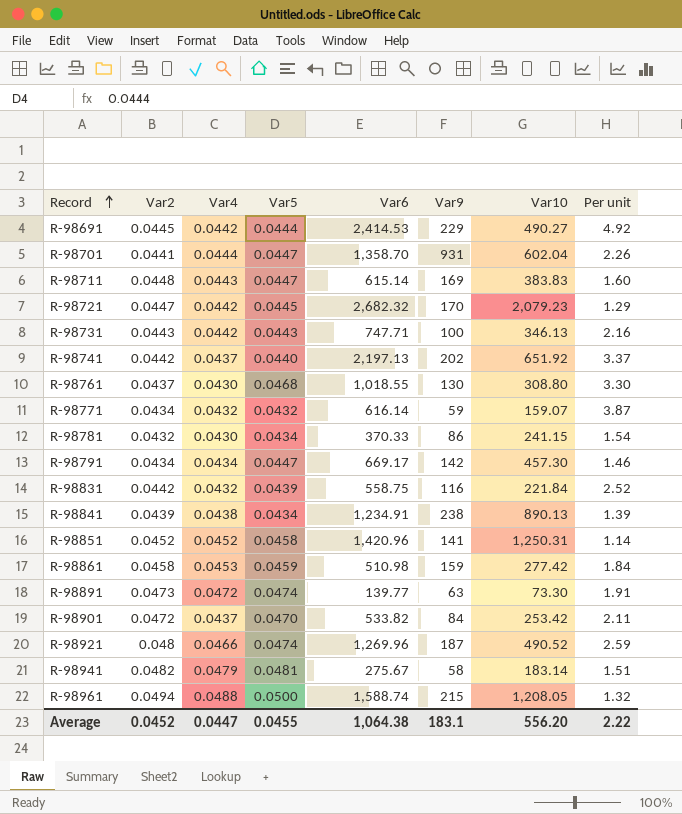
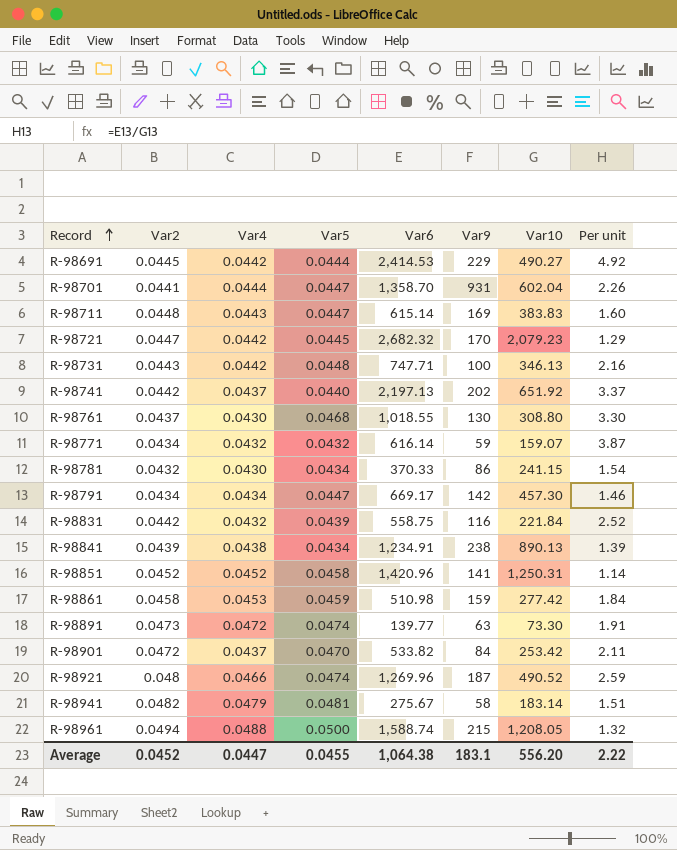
R-98731 | Var5: 0.0443 -> 0.0448

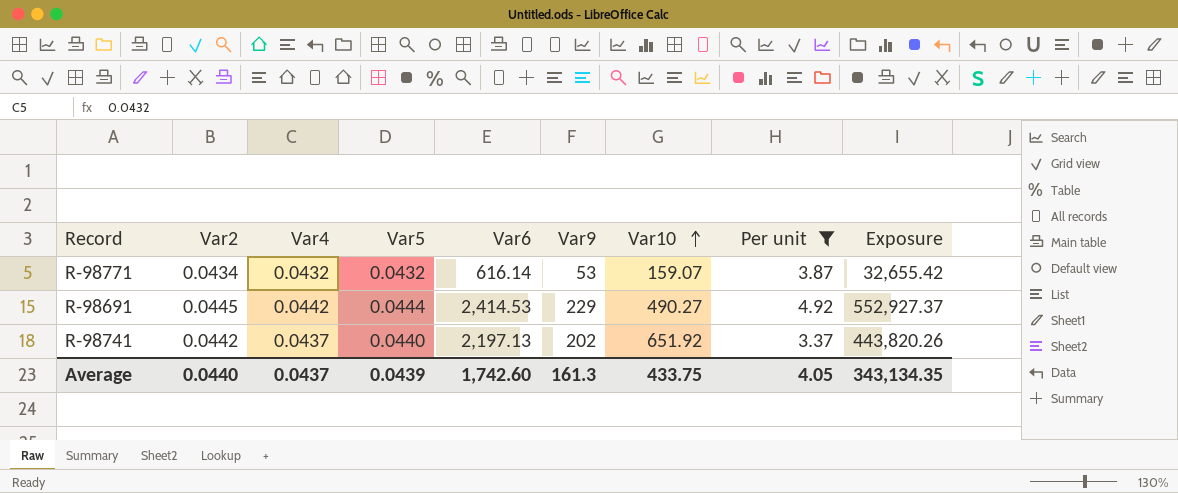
filter: none -> Per unit >= 3.37
row order: Record ascending -> Var10 ascending
column Exposure | formula: none -> [Var6] * [Var9]
R-98771 | Var9: 59 -> 53
Average | Var2: 0.0452 -> 0.0440
Average | Var4: 0.0447 -> 0.0437
Average | Var5: 0.0455 -> 0.0439
Average | Var6: 1,064.38 -> 1,742.60
Average | Var9: 183.1 -> 161.3
Average | Var10: 556.20 -> 433.75
Average | Per unit: 2.22 -> 4.05

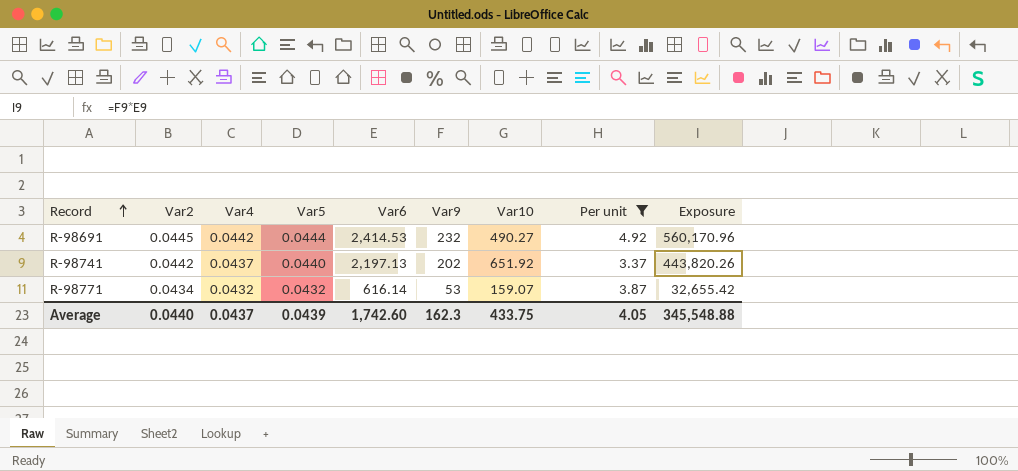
row order: Var10 ascending -> Record ascending
R-98691 | Var9: 229 -> 232
R-98691 | Exposure: 552,927.37 -> 560,170.96
Average | Var9: 161.3 -> 162.3
Average | Exposure: 343,134.35 -> 345,548.88

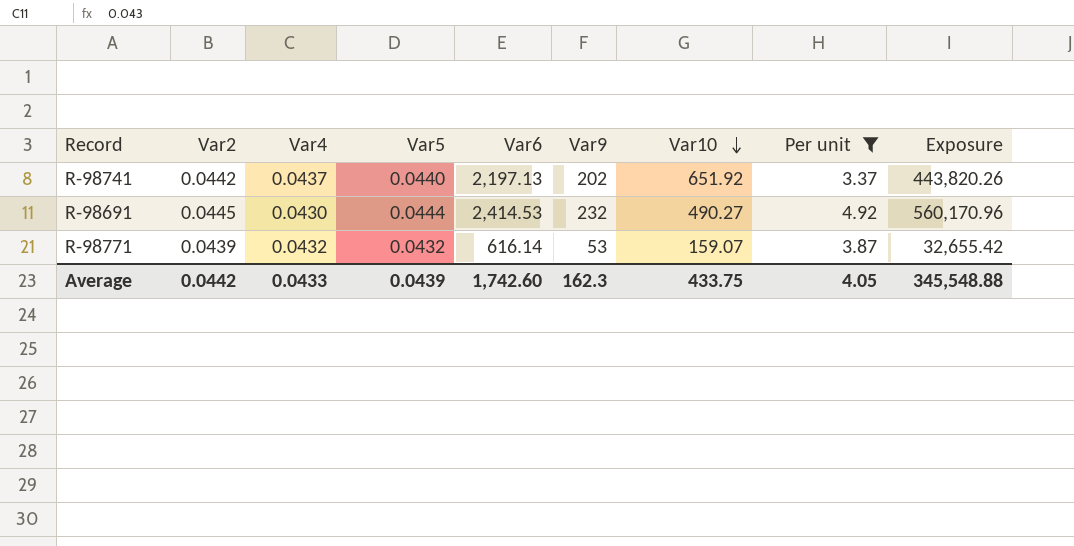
row order: Record ascending -> Var10 descending
R-98691 | Var4: 0.0442 -> 0.0430
R-98771 | Var2: 0.0434 -> 0.0439
Average | Var2: 0.0440 -> 0.0442
Average | Var4: 0.0437 -> 0.0433

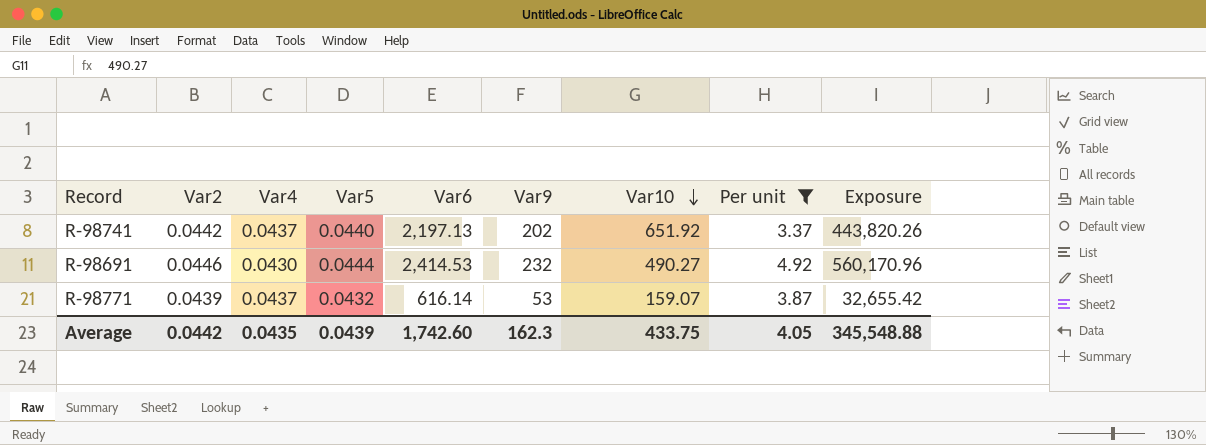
R-98691 | Var2: 0.0445 -> 0.0446
R-98771 | Var4: 0.0432 -> 0.0437
Average | Var4: 0.0433 -> 0.0435

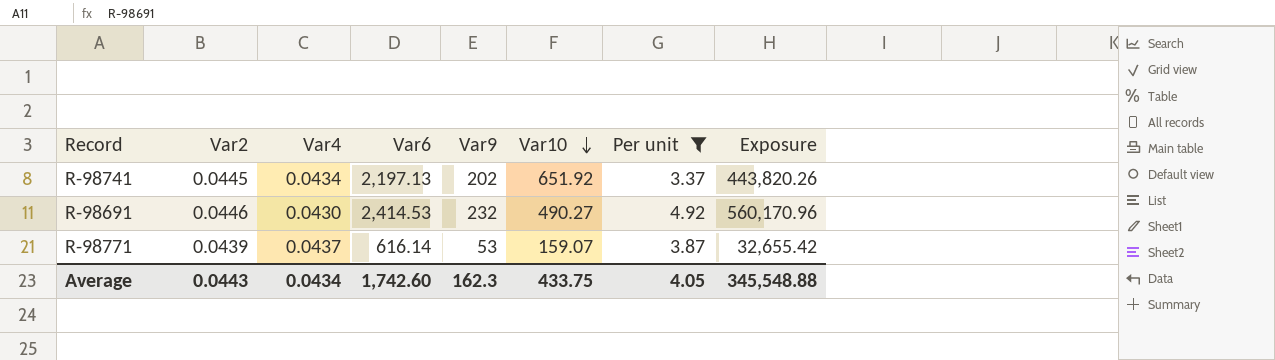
column Var5 | position: 4 -> none
R-98741 | Var2: 0.0442 -> 0.0445
R-98741 | Var4: 0.0437 -> 0.0434
Average | Var2: 0.0442 -> 0.0443
Average | Var4: 0.0435 -> 0.0434

